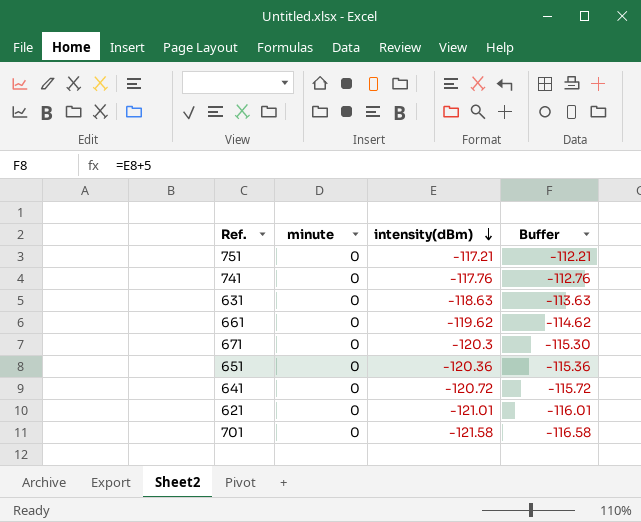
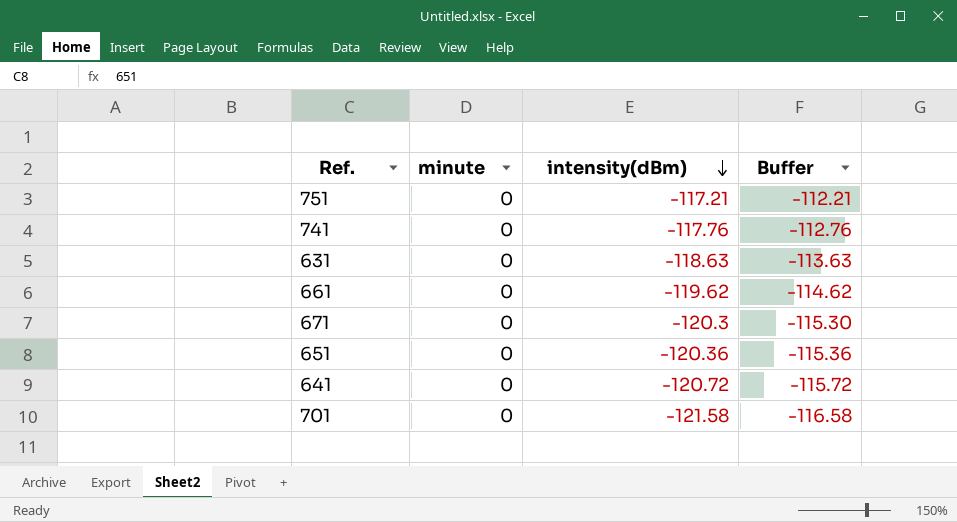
row 621: 0 | -121.01 | -116.01 -> none

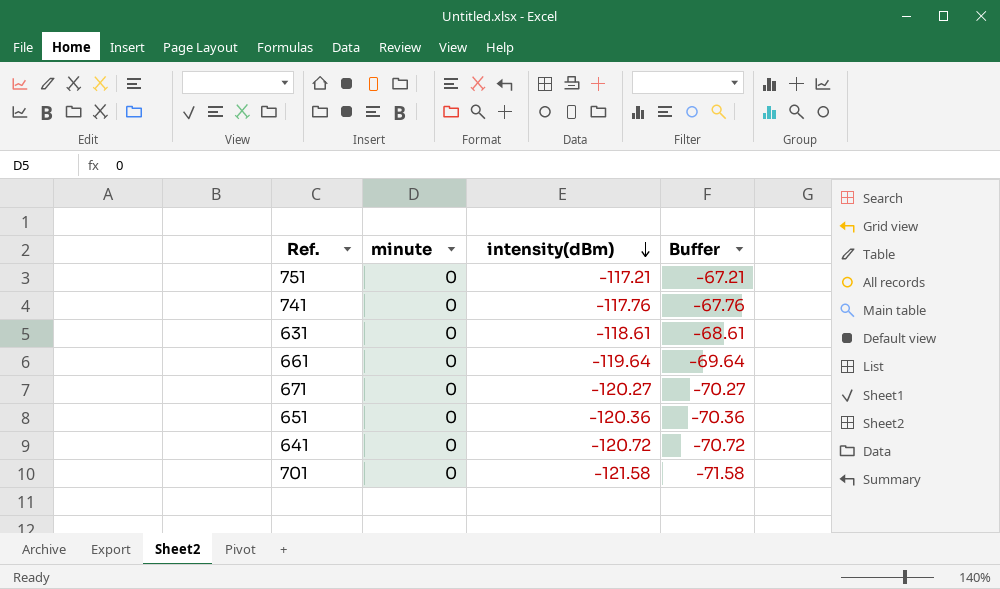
column Buffer | formula: [intensity(dBm)] + 5 -> [intensity(dBm)] + 50
631 | intensity(dBm): -118.63 -> -118.61
661 | intensity(dBm): -119.62 -> -119.64
671 | intensity(dBm): -120.3 -> -120.27

